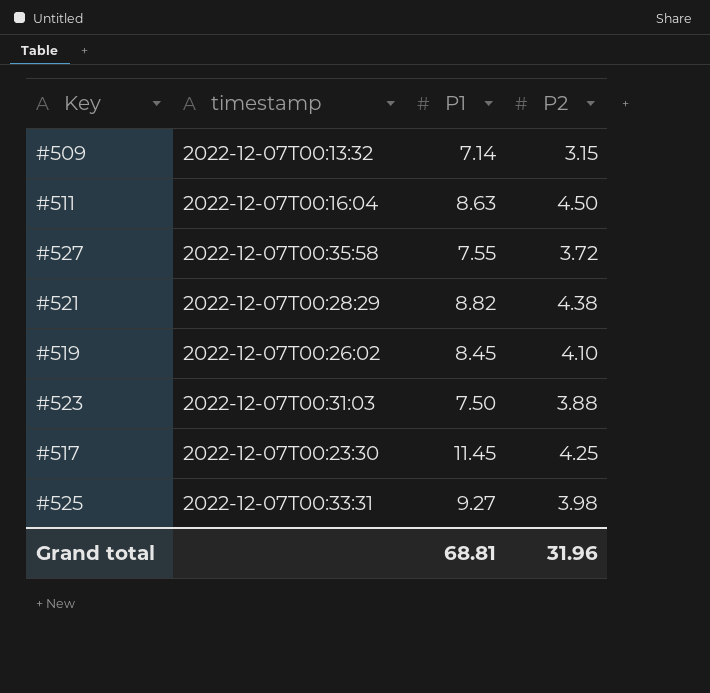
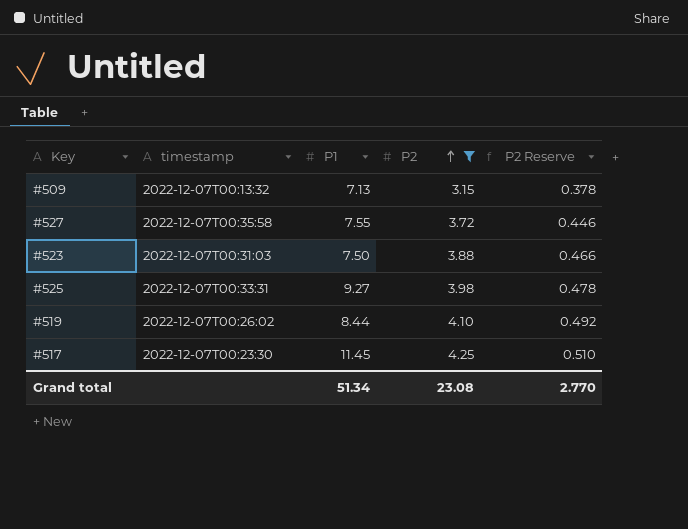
filter: none -> P2 <= 4.25
row order: none -> P2 ascending
column P2 Reserve | formula: none -> [P2] * 0.12
#509 | P1: 7.14 -> 7.13
#519 | P1: 8.45 -> 8.44
Grand total | P1: 68.81 -> 51.34
Grand total | P2: 31.96 -> 23.08

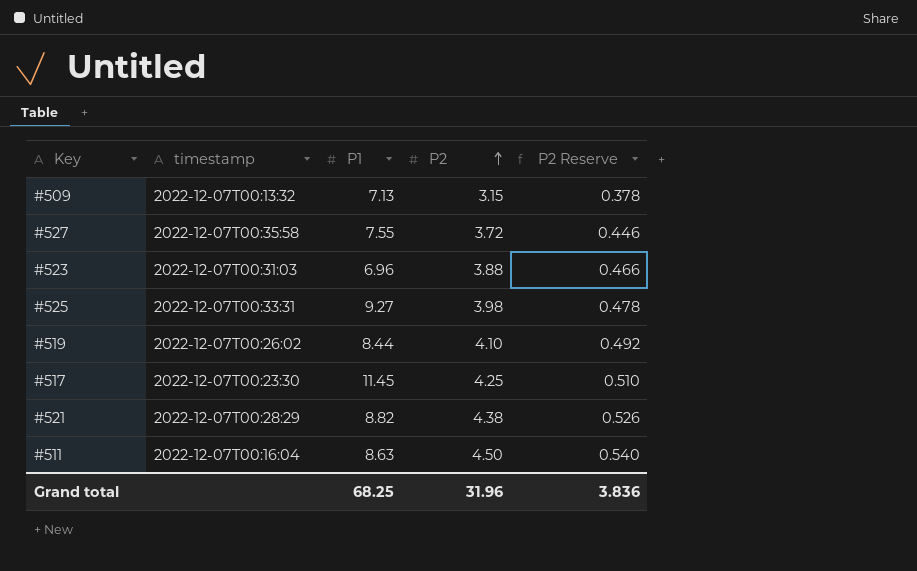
filter: P2 <= 4.25 -> none
#523 | P1: 7.50 -> 6.96
Grand total | P1: 51.34 -> 68.25
Grand total | P2: 23.08 -> 31.96
Grand total | P2 Reserve: 2.770 -> 3.836

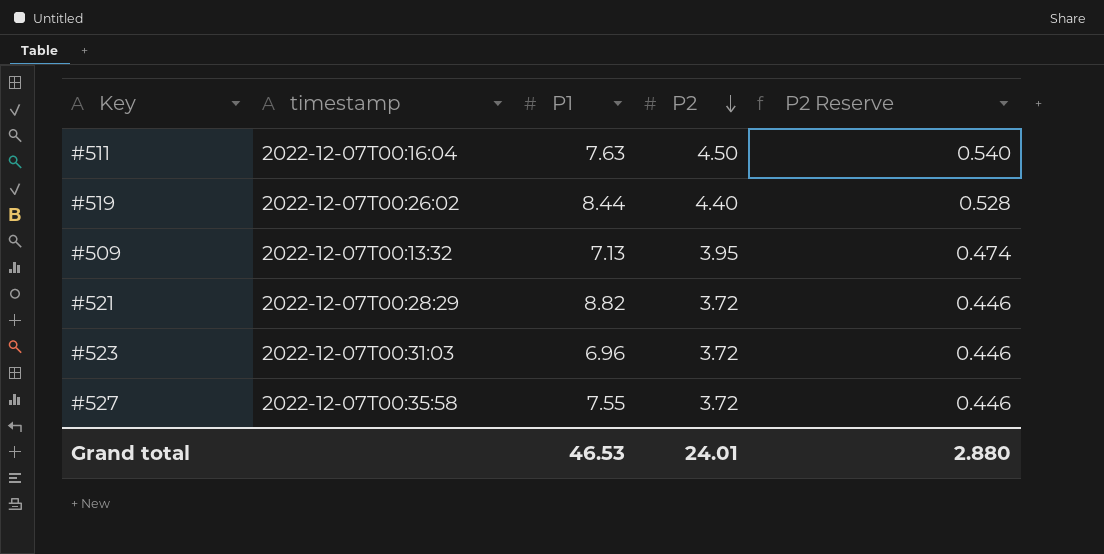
row order: P2 ascending -> P2 descending
row #525: 2022-12-07T00:33:31 | 9.27 | 3.98 | 0.478 -> none
row #517: 2022-12-07T00:23:30 | 11.45 | 4.25 | 0.510 -> none
#511 | P1: 8.63 -> 7.63
#519 | P2: 4.10 -> 4.40
#519 | P2 Reserve: 0.492 -> 0.528
#509 | P2: 3.15 -> 3.95
#509 | P2 Reserve: 0.378 -> 0.474
#521 | P2: 4.38 -> 3.72
#521 | P2 Reserve: 0.526 -> 0.446
#523 | P2: 3.88 -> 3.72
#523 | P2 Reserve: 0.466 -> 0.446
Grand total | P1: 68.25 -> 46.53
Grand total | P2: 31.96 -> 24.01
Grand total | P2 Reserve: 3.836 -> 2.880

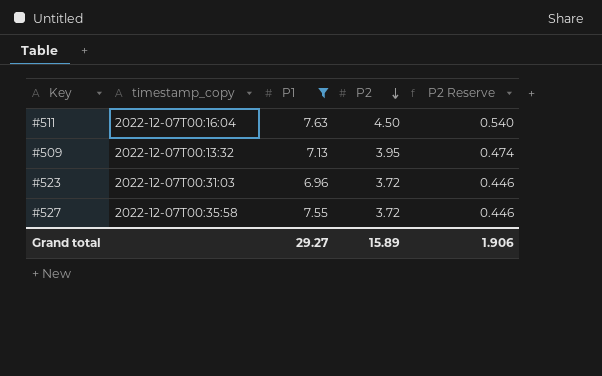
filter: none -> P1 <= 7.63
column name: timestamp -> timestamp_copy
Grand total | P1: 46.53 -> 29.27
Grand total | P2: 24.01 -> 15.89
Grand total | P2 Reserve: 2.880 -> 1.906

